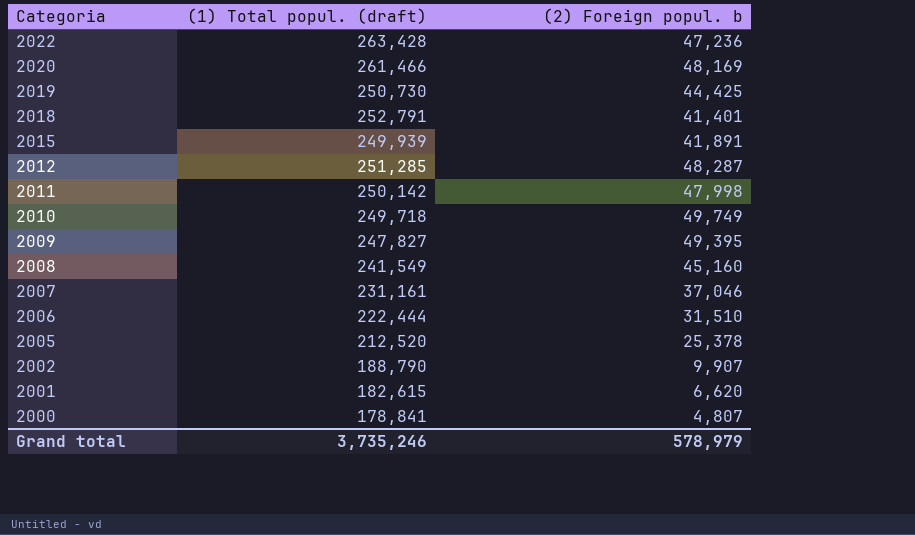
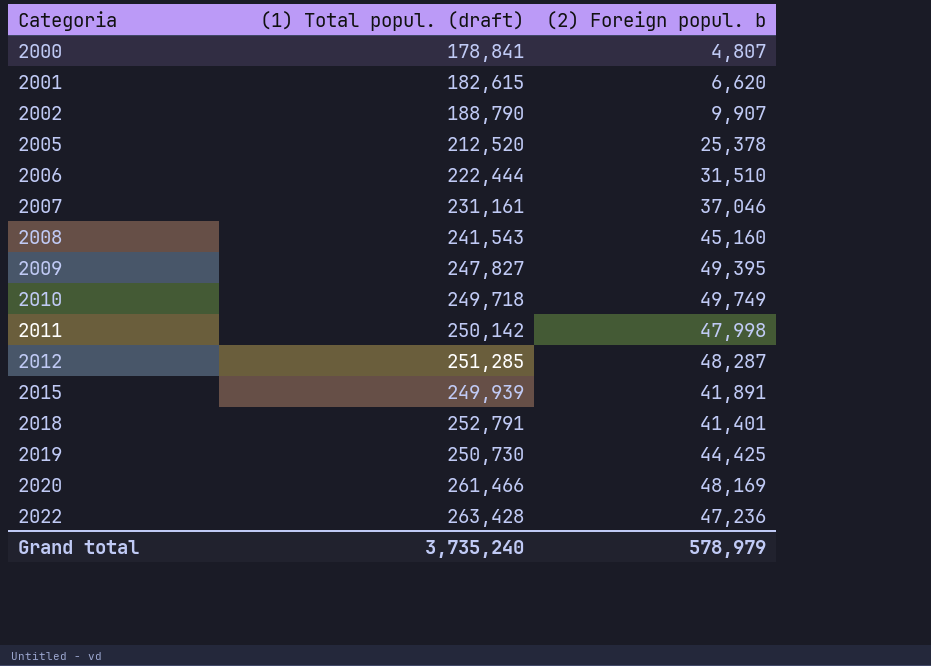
row order: Categoria descending -> Categoria ascending
2008 | (1) Total popul. (draft): 241,549 -> 241,543
Grand total | (1) Total popul. (draft): 3,735,246 -> 3,735,240

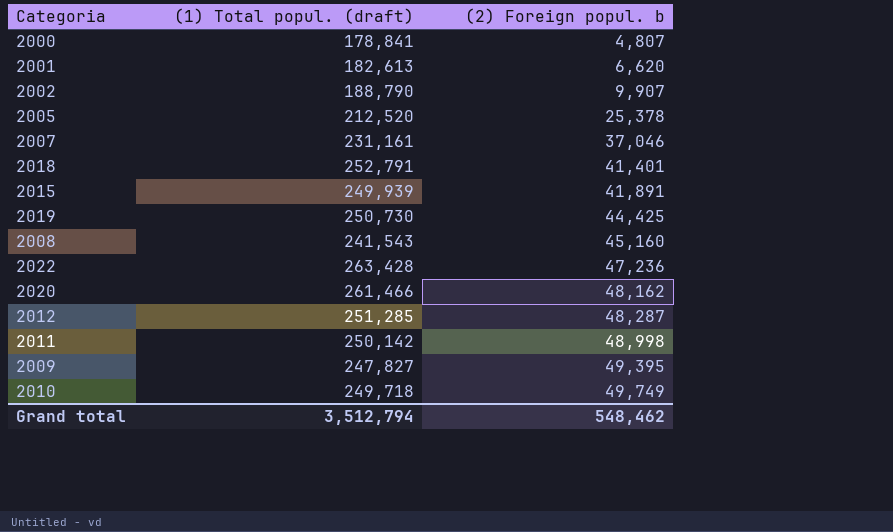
row order: Categoria ascending -> (2) Foreign popul. b ascending
row 2006: 222,444 | 31,510 -> none
2001 | (1) Total popul. (draft): 182,615 -> 182,613
2020 | (2) Foreign popul. b: 48,169 -> 48,162
2011 | (2) Foreign popul. b: 47,998 -> 48,998
Grand total | (1) Total popul. (draft): 3,735,240 -> 3,512,794
Grand total | (2) Foreign popul. b: 578,979 -> 548,462

